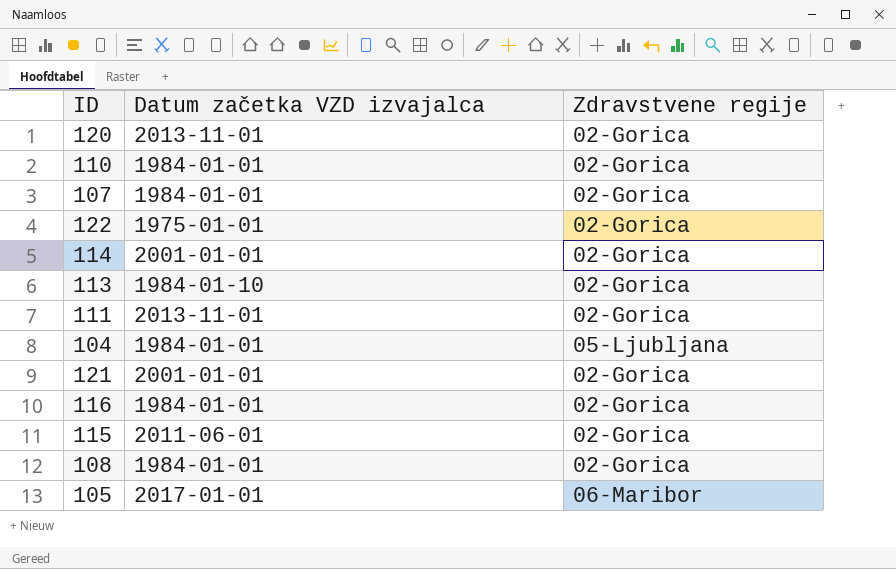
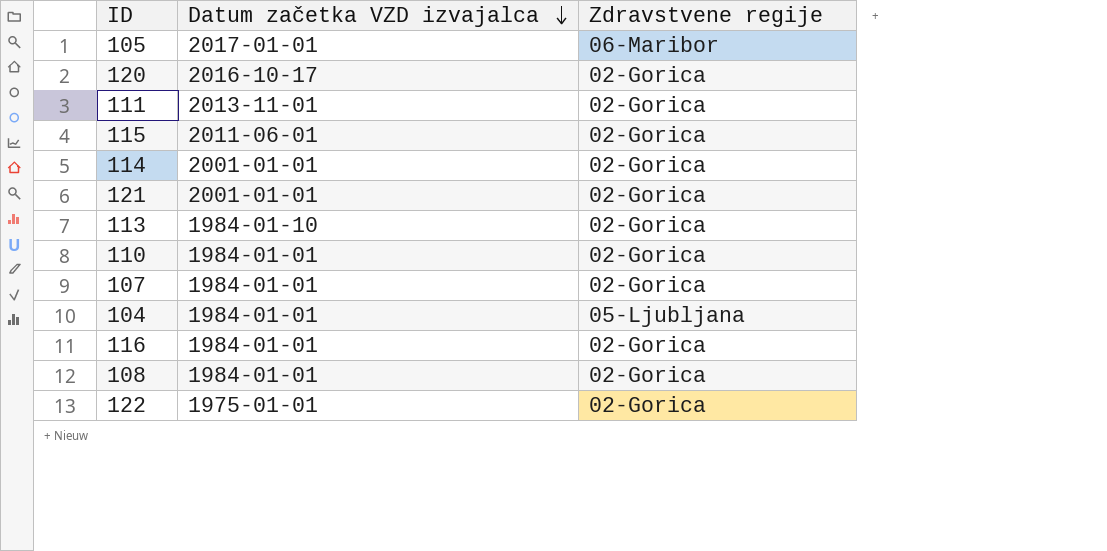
row order: none -> Datum začetka VZD izvajalca descending
120 | Datum začetka VZD izvajalca: 2013-11-01 -> 2016-10-17

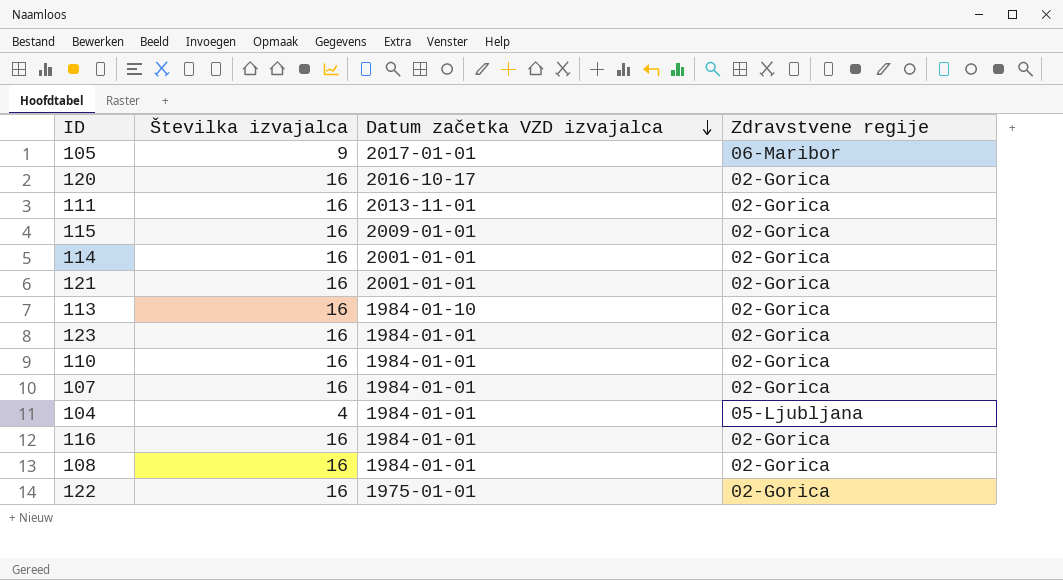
column Številka izvajalca | position: none -> 2
115 | Datum začetka VZD izvajalca: 2011-06-01 -> 2009-01-01
row 123: none -> 16 | 1984-01-01 | 02-Gorica

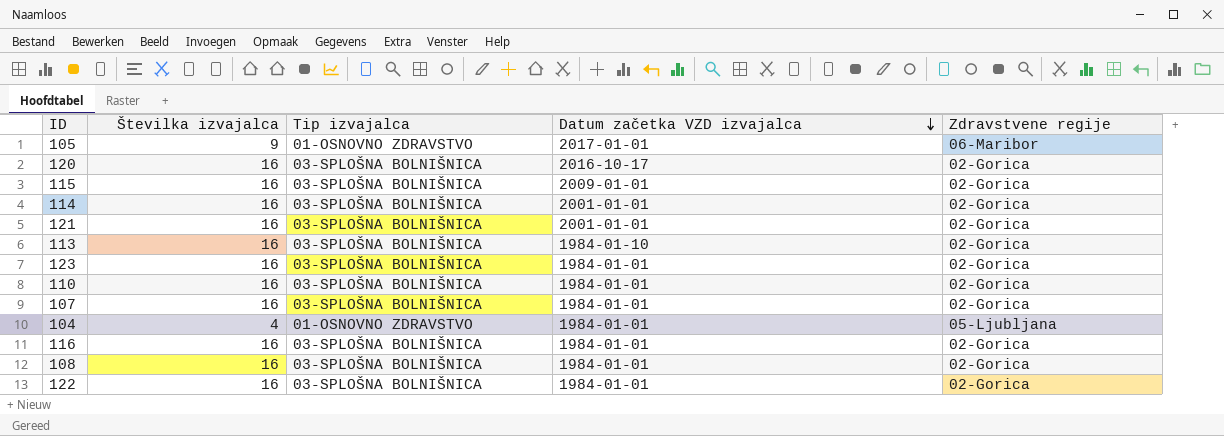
column Tip izvajalca | position: none -> 3
row 111: 16 | 2013-11-01 | 02-Gorica -> none
122 | Datum začetka VZD izvajalca: 1975-01-01 -> 1984-01-01

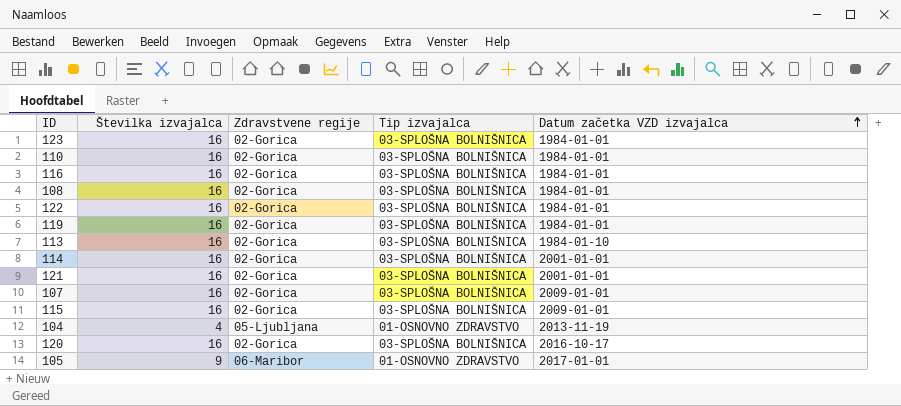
row order: Datum začetka VZD izvajalca descending -> Datum začetka VZD izvajalca ascending
column Zdravstvene regije | position: 5 -> 3
row 119: none -> 16 | 02-Gorica | 03-SPLOŠNA BOLNIŠNICA | 1984-01-01
107 | Datum začetka VZD izvajalca: 1984-01-01 -> 2009-01-01
104 | Datum začetka VZD izvajalca: 1984-01-01 -> 2013-11-19

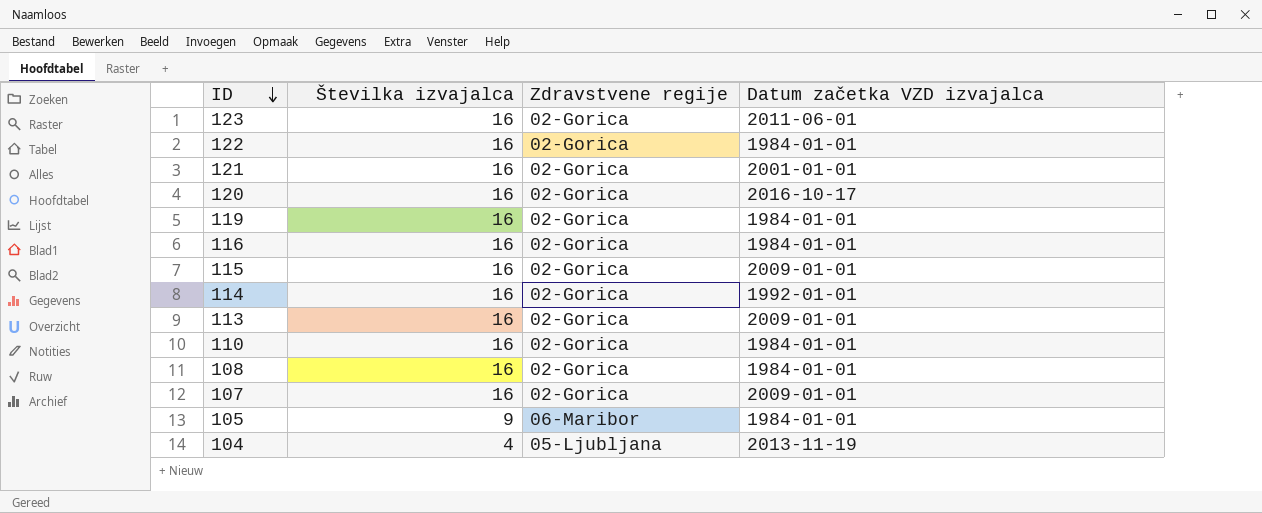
row order: Datum začetka VZD izvajalca ascending -> ID descending
column Tip izvajalca | position: 4 -> none
123 | Datum začetka VZD izvajalca: 1984-01-01 -> 2011-06-01
114 | Datum začetka VZD izvajalca: 2001-01-01 -> 1992-01-01
113 | Datum začetka VZD izvajalca: 1984-01-10 -> 2009-01-01
105 | Datum začetka VZD izvajalca: 2017-01-01 -> 1984-01-01

